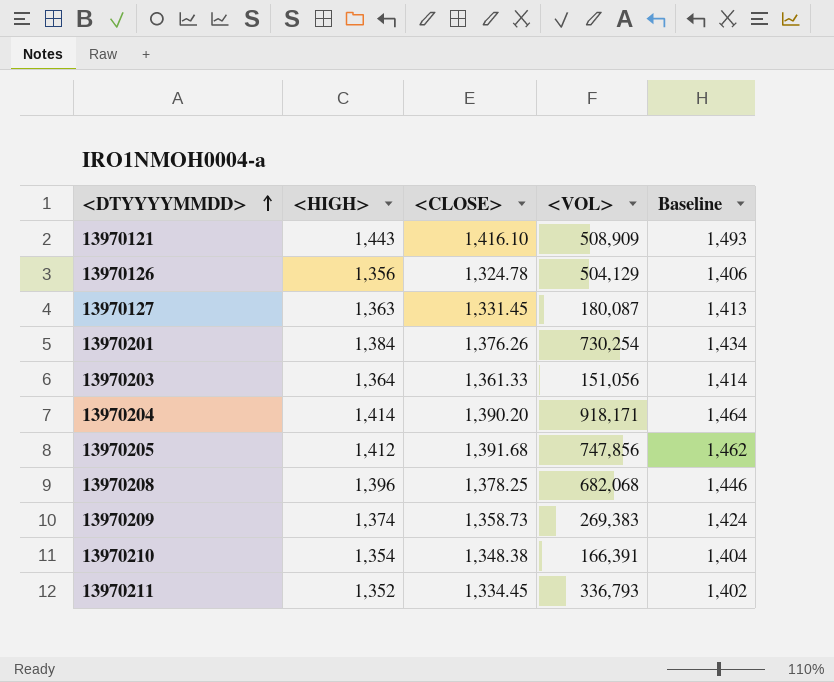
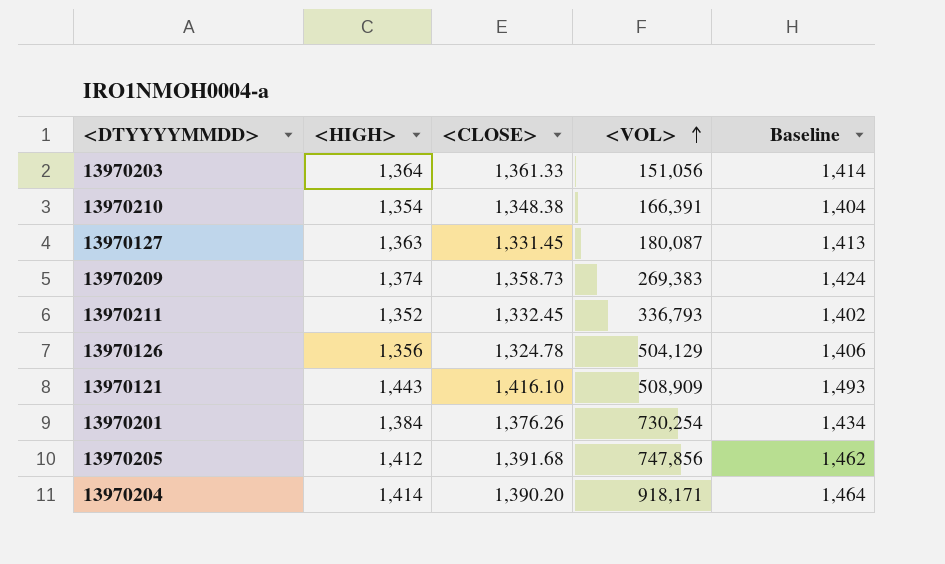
row order: <DTYYYYMMDD> ascending -> <VOL> ascending
row 13970208: 1,396 | 1,378.25 | 682,068 | 1,446 -> none
13970211 | <CLOSE>: 1,334.45 -> 1,332.45

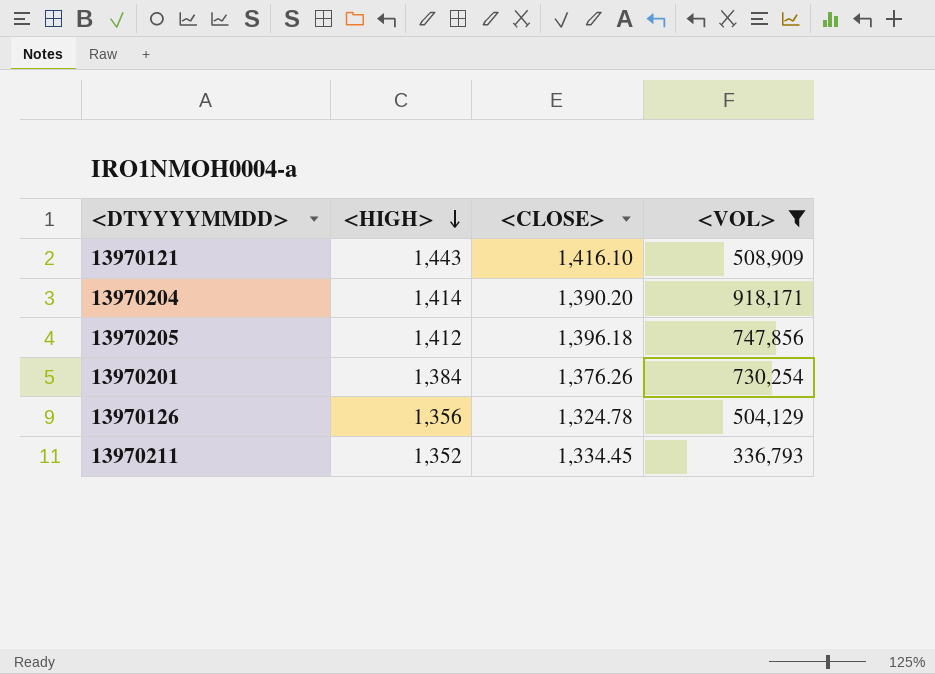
filter: none -> <VOL> >= 336,793
row order: <VOL> ascending -> <HIGH> descending
column Baseline | formula: [<HIGH>] + 50 -> none
13970205 | <CLOSE>: 1,391.68 -> 1,396.18
13970211 | <CLOSE>: 1,332.45 -> 1,334.45

